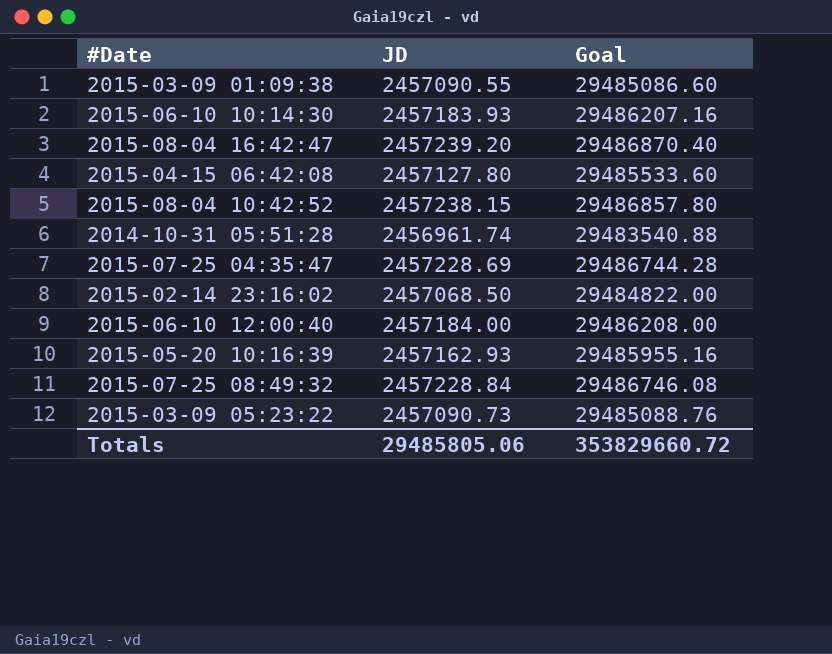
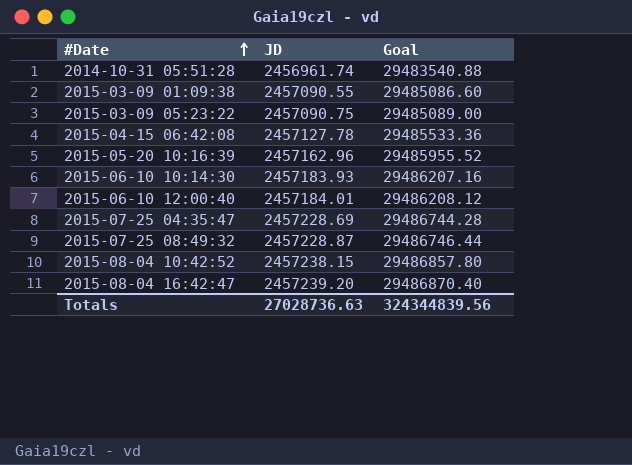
row order: none -> #Date ascending
row 2015-02-14 23:16:02: 2457068.50 | 29484822.00 -> none
2015-03-09 05:23:22 | JD: 2457090.73 -> 2457090.75
2015-03-09 05:23:22 | Goal: 29485088.76 -> 29485089.00
2015-04-15 06:42:08 | JD: 2457127.80 -> 2457127.78
2015-04-15 06:42:08 | Goal: 29485533.60 -> 29485533.36
2015-05-20 10:16:39 | JD: 2457162.93 -> 2457162.96
2015-05-20 10:16:39 | Goal: 29485955.16 -> 29485955.52
2015-06-10 12:00:40 | JD: 2457184.00 -> 2457184.01
2015-06-10 12:00:40 | Goal: 29486208.00 -> 29486208.12
2015-07-25 08:49:32 | JD: 2457228.84 -> 2457228.87
2015-07-25 08:49:32 | Goal: 29486746.08 -> 29486746.44
Totals | JD: 29485805.06 -> 27028736.63
Totals | Goal: 353829660.72 -> 324344839.56

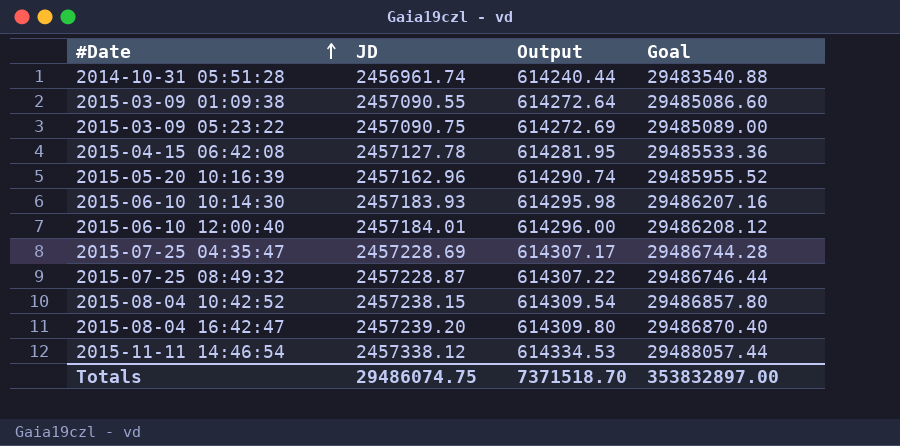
column Output | formula: none -> [JD] * 0.25
row 2015-11-11 14:46:54: none -> 2457338.12 | 614334.53 | 29488057.44
Totals | JD: 27028736.63 -> 29486074.75
Totals | Goal: 324344839.56 -> 353832897.00

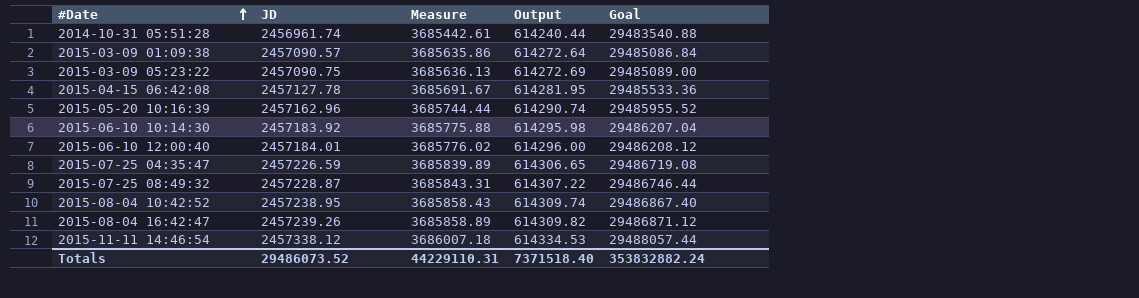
column Measure | formula: none -> [JD] * 1.5
2015-03-09 01:09:38 | JD: 2457090.55 -> 2457090.57
2015-03-09 01:09:38 | Goal: 29485086.60 -> 29485086.84
2015-06-10 10:14:30 | JD: 2457183.93 -> 2457183.92
2015-06-10 10:14:30 | Goal: 29486207.16 -> 29486207.04
2015-07-25 04:35:47 | JD: 2457228.69 -> 2457226.59
2015-07-25 04:35:47 | Output: 614307.17 -> 614306.65
2015-07-25 04:35:47 | Goal: 29486744.28 -> 29486719.08
2015-08-04 10:42:52 | JD: 2457238.15 -> 2457238.95
2015-08-04 10:42:52 | Output: 614309.54 -> 614309.74
2015-08-04 10:42:52 | Goal: 29486857.80 -> 29486867.40
2015-08-04 16:42:47 | JD: 2457239.20 -> 2457239.26
2015-08-04 16:42:47 | Output: 614309.80 -> 614309.82
2015-08-04 16:42:47 | Goal: 29486870.40 -> 29486871.12
Totals | JD: 29486074.75 -> 29486073.52
Totals | Output: 7371518.70 -> 7371518.40
Totals | Goal: 353832897.00 -> 353832882.24

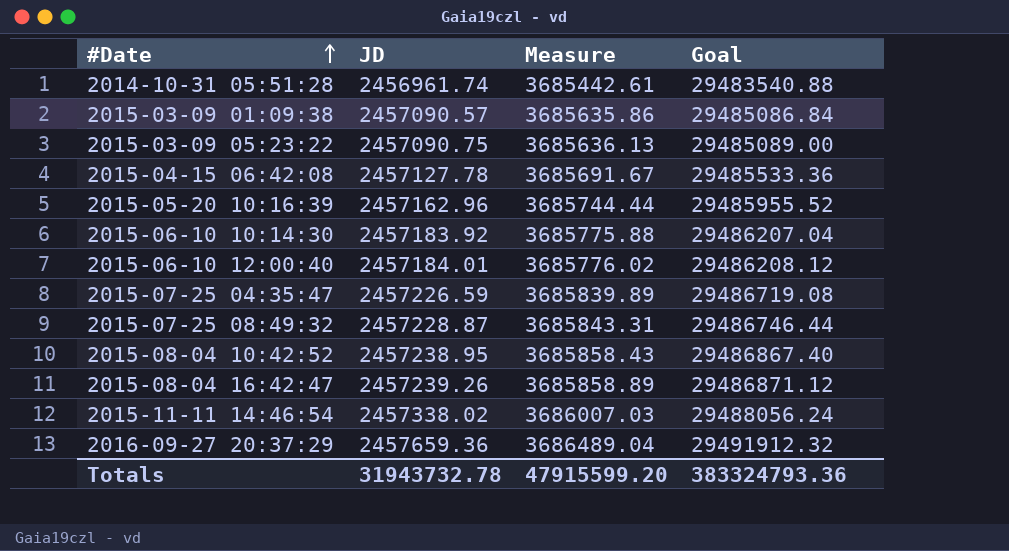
column Output | formula: [JD] * 0.25 -> none
2015-11-11 14:46:54 | JD: 2457338.12 -> 2457338.02
2015-11-11 14:46:54 | Measure: 3686007.18 -> 3686007.03
2015-11-11 14:46:54 | Goal: 29488057.44 -> 29488056.24
row 2016-09-27 20:37:29: none -> 2457659.36 | 3686489.04 | 29491912.32
Totals | JD: 29486073.52 -> 31943732.78
Totals | Measure: 44229110.31 -> 47915599.20
Totals | Goal: 353832882.24 -> 383324793.36

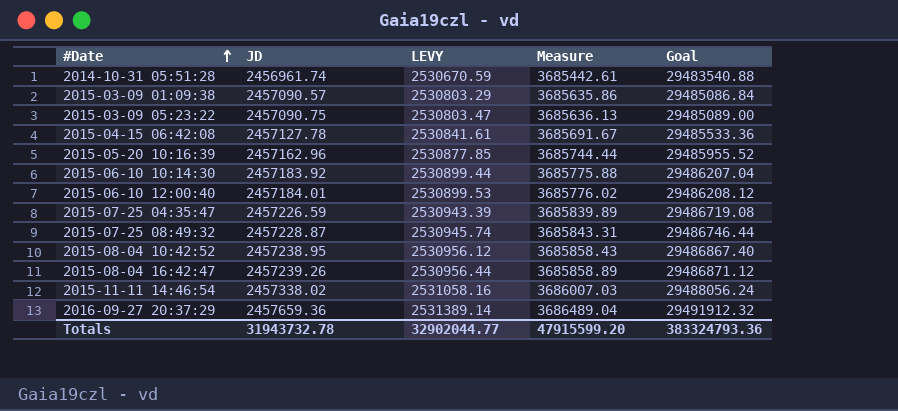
column LEVY | formula: none -> [JD] * 1.03

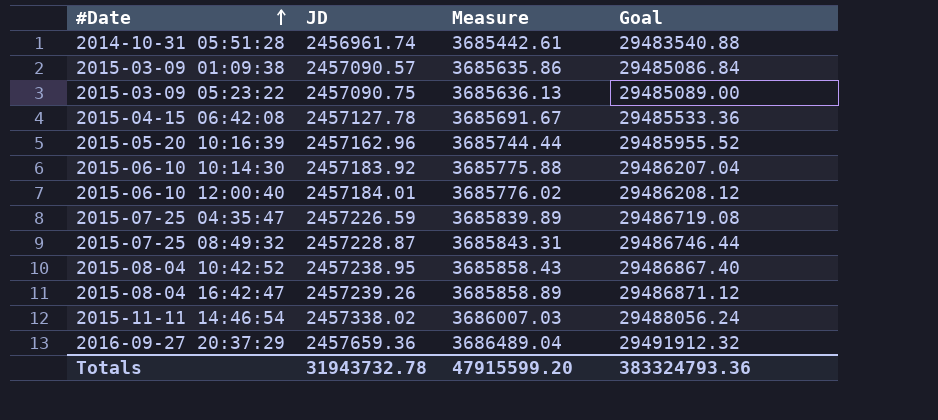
column LEVY | formula: [JD] * 1.03 -> none

